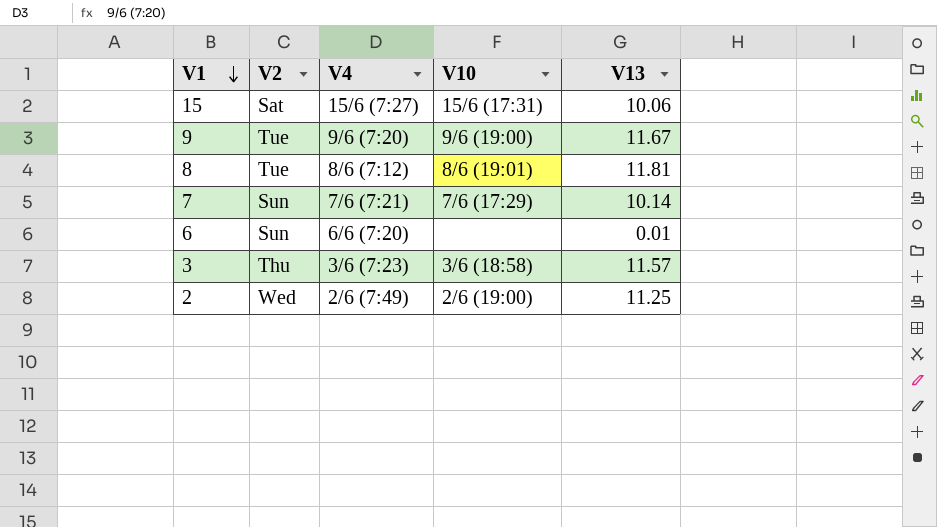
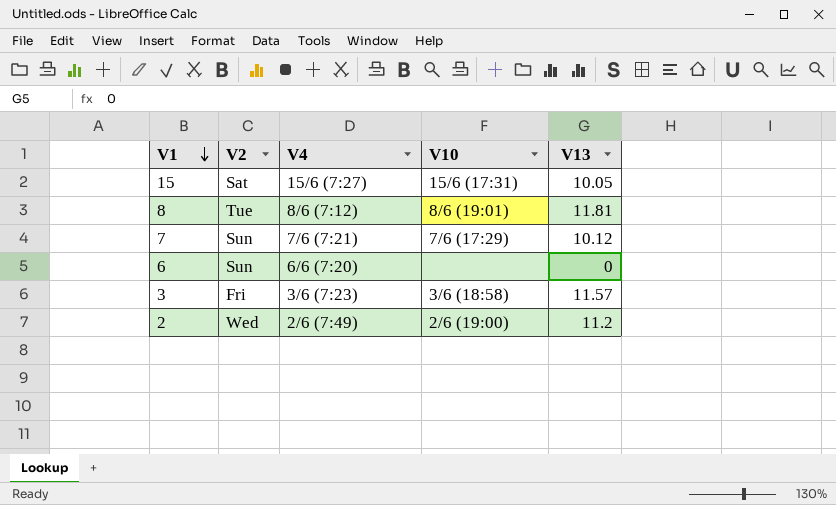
row 9: Tue | 9/6 (7:20) | 9/6 (19:00) | 11.67 -> none
15 | V13: 10.06 -> 10.05
7 | V13: 10.14 -> 10.12
6 | V13: 0.01 -> 0
3 | V2: Thu -> Fri
2 | V13: 11.25 -> 11.2

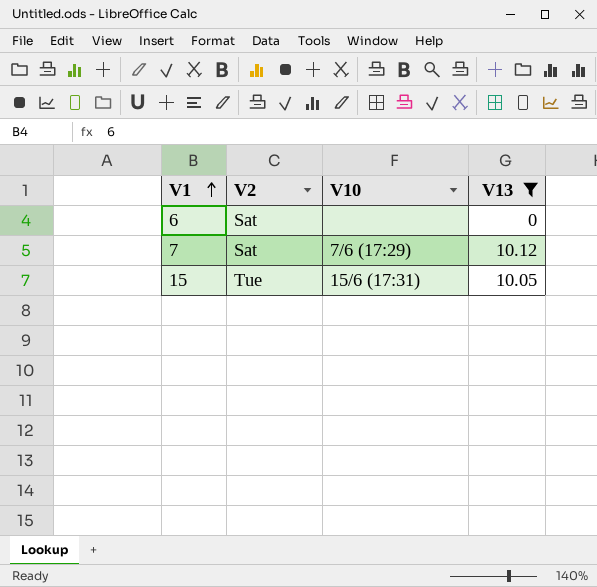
filter: none -> V13 <= 10.12
row order: V1 descending -> V1 ascending
column V4 | position: 3 -> none
6 | V2: Sun -> Sat
7 | V2: Sun -> Sat
15 | V2: Sat -> Tue

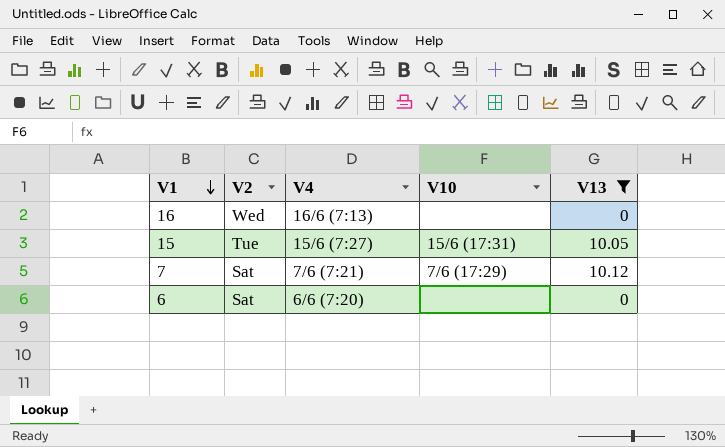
row order: V1 ascending -> V1 descending
column V4 | position: none -> 3
row 16: none -> Wed | 16/6 (7:13) | none | 0

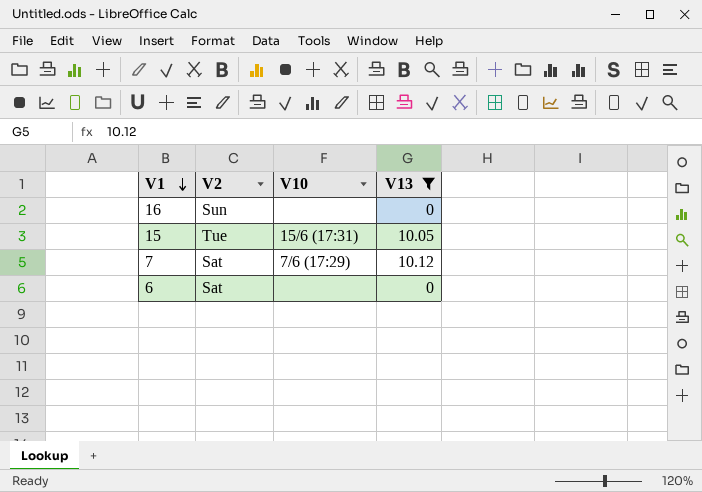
column V4 | position: 3 -> none
16 | V2: Wed -> Sun

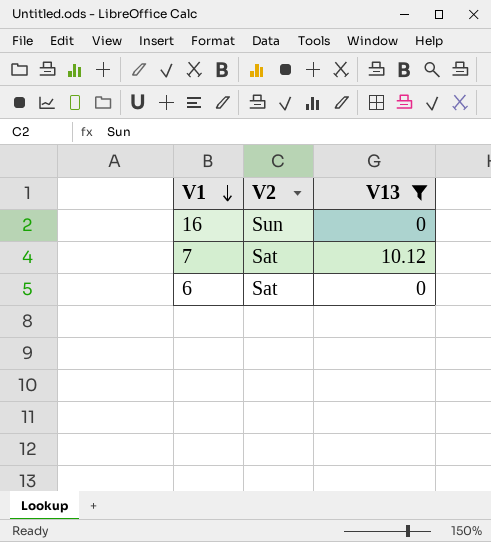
column V10 | position: 3 -> none
row 15: Tue | 15/6 (17:31) | 10.05 -> none

